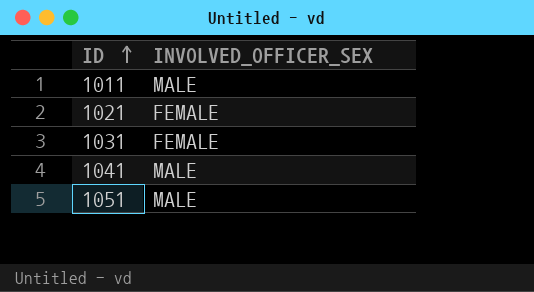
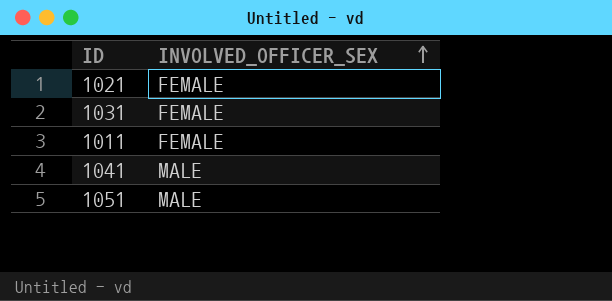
row order: ID ascending -> INVOLVED_OFFICER_SEX ascending
1011 | INVOLVED_OFFICER_SEX: MALE -> FEMALE

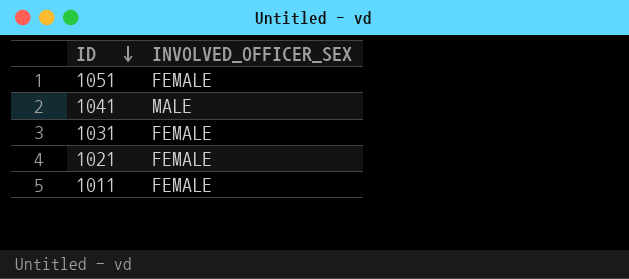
row order: INVOLVED_OFFICER_SEX ascending -> ID descending
1051 | INVOLVED_OFFICER_SEX: MALE -> FEMALE

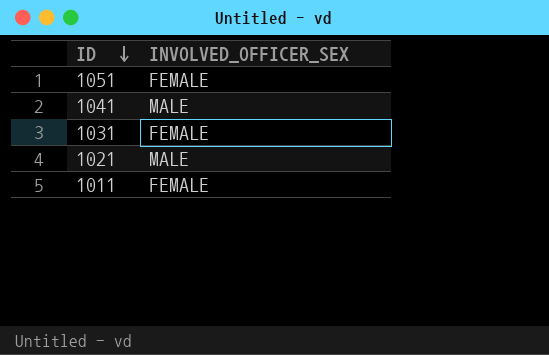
1021 | INVOLVED_OFFICER_SEX: FEMALE -> MALE

